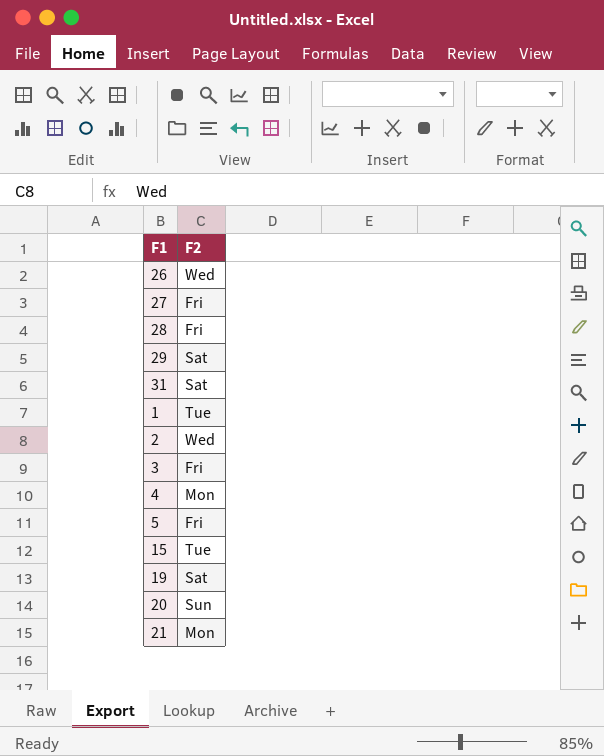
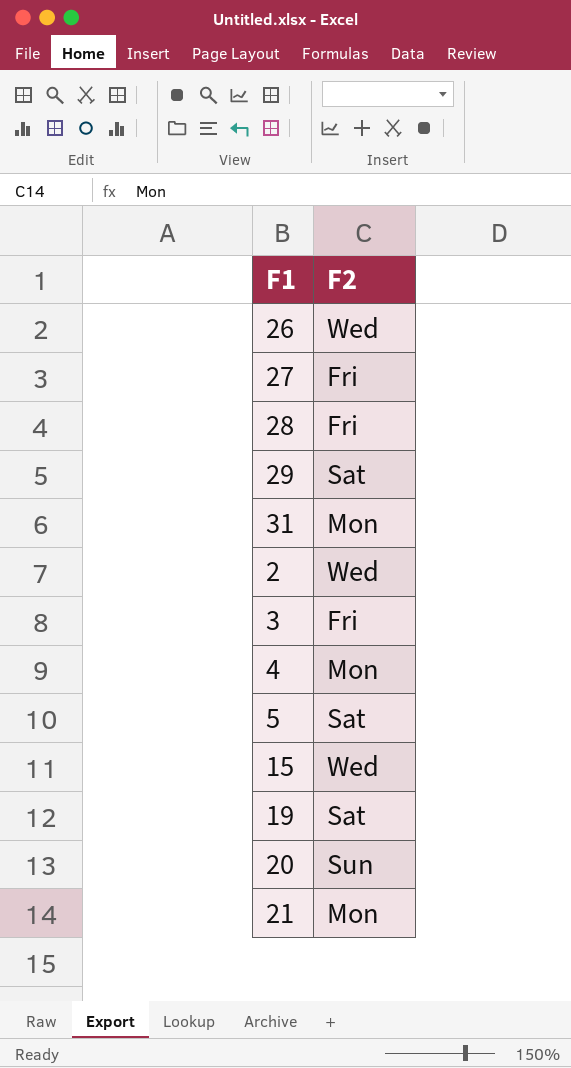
row 1: Tue -> none
31 | F2: Sat -> Mon
5 | F2: Fri -> Sat
15 | F2: Tue -> Wed

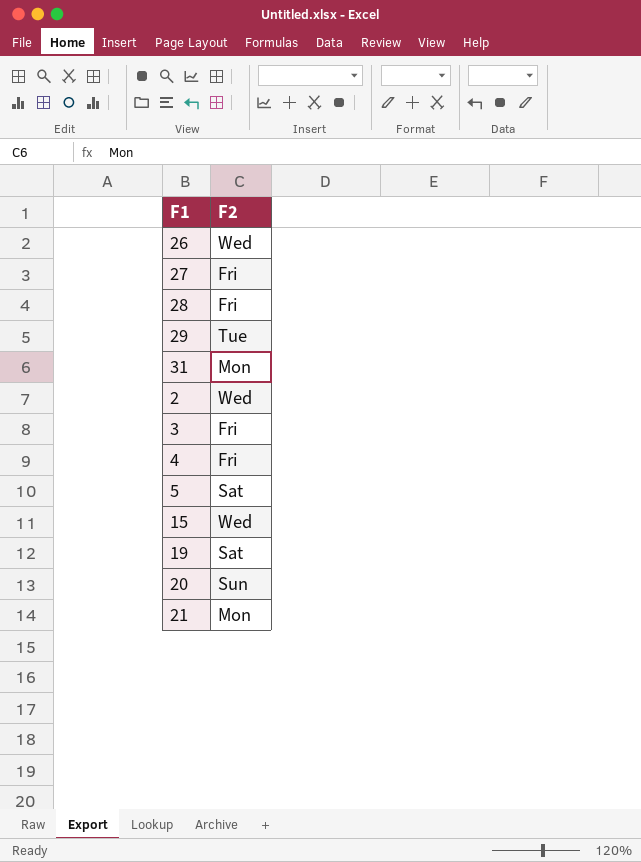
29 | F2: Sat -> Tue
4 | F2: Mon -> Fri

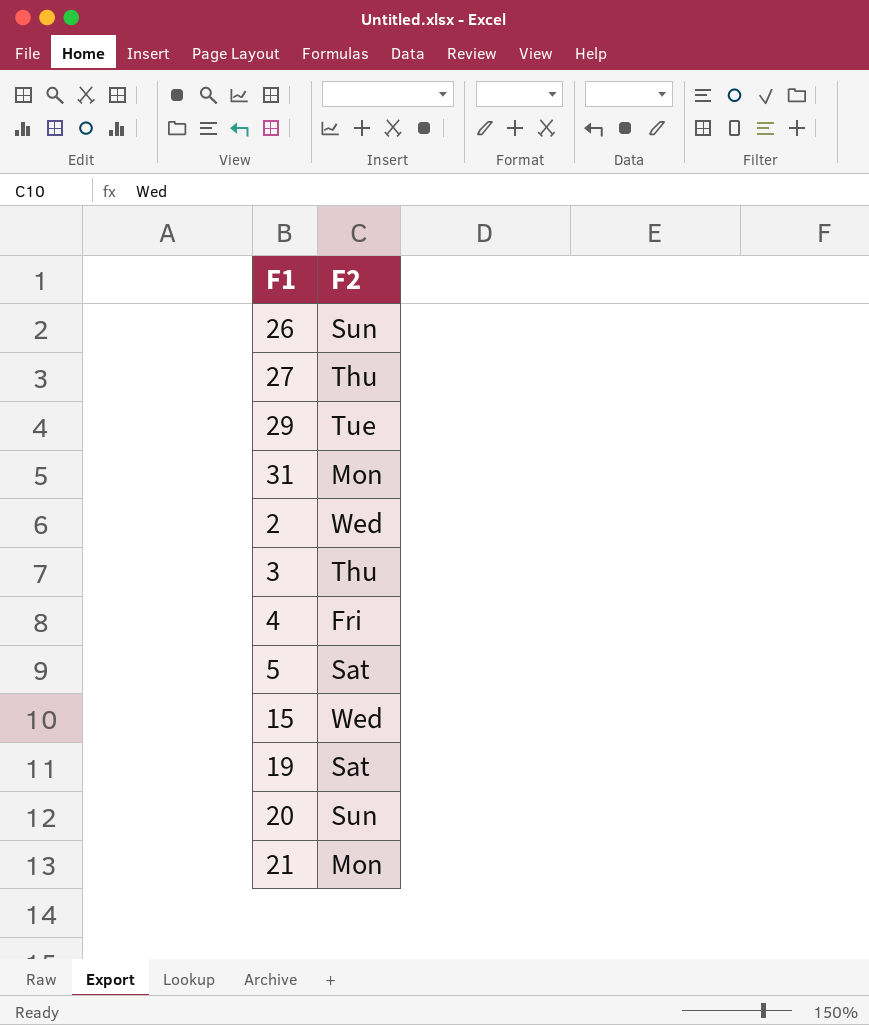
row 28: Fri -> none
26 | F2: Wed -> Sun
27 | F2: Fri -> Thu
3 | F2: Fri -> Thu

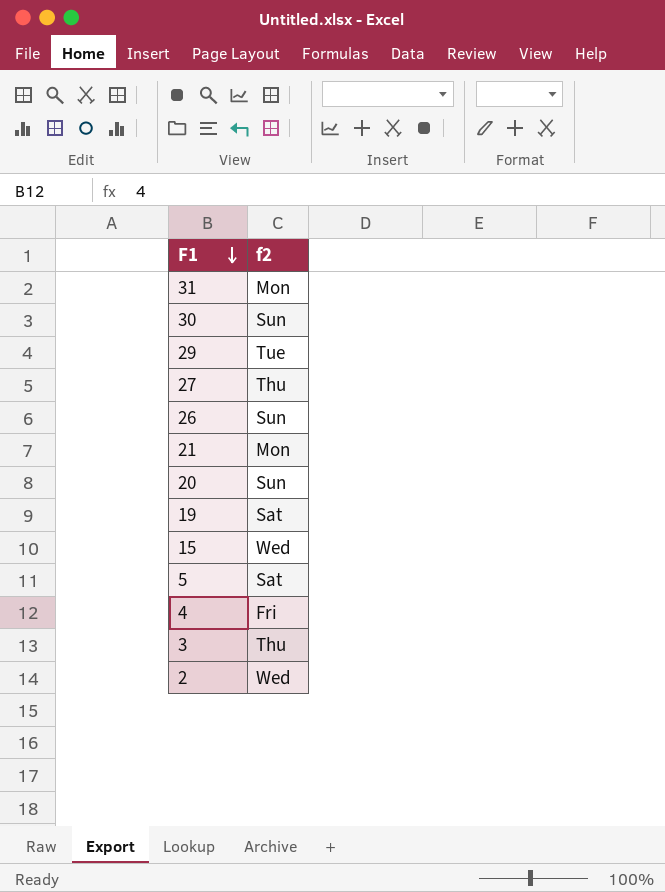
row order: none -> F1 descending
column name: F2 -> f2
row 30: none -> Sun

